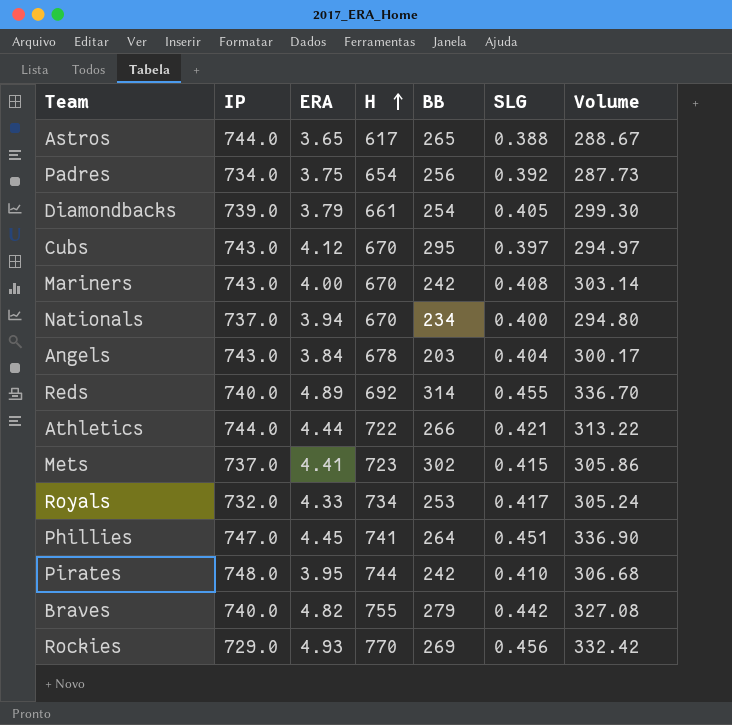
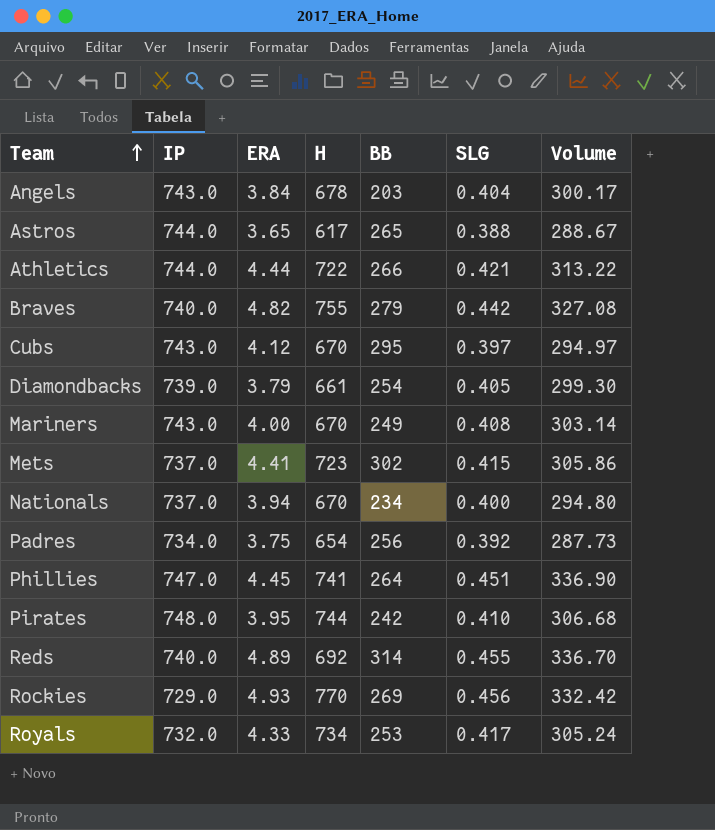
row order: H ascending -> Team ascending
Mariners | BB: 242 -> 249

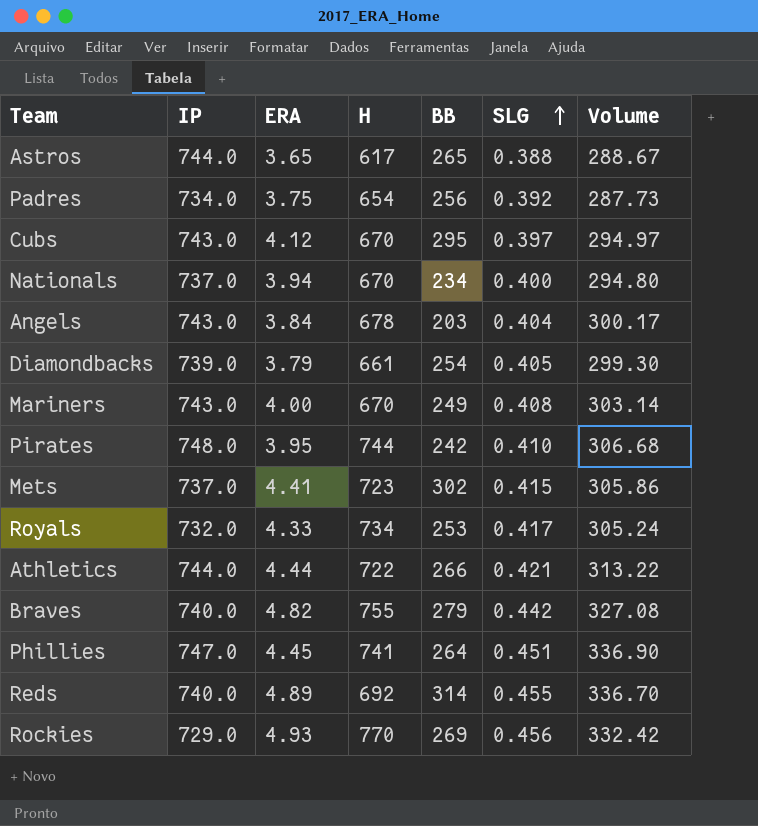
row order: Team ascending -> SLG ascending

